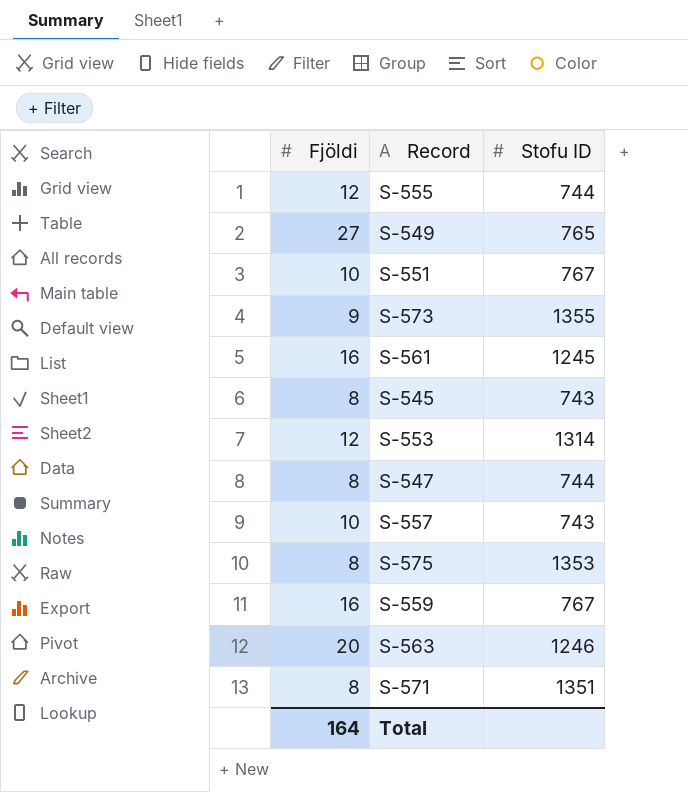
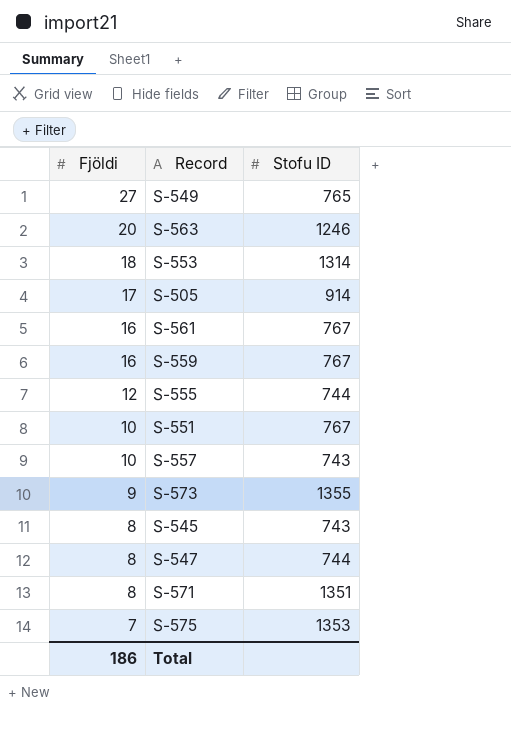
row order: none -> Fjöldi descending
S-553 | Fjöldi: 12 -> 18
row S-505: none -> 17 | 914
S-561 | Stofu ID: 1245 -> 767
S-575 | Fjöldi: 8 -> 7
Total | Fjöldi: 164 -> 186

